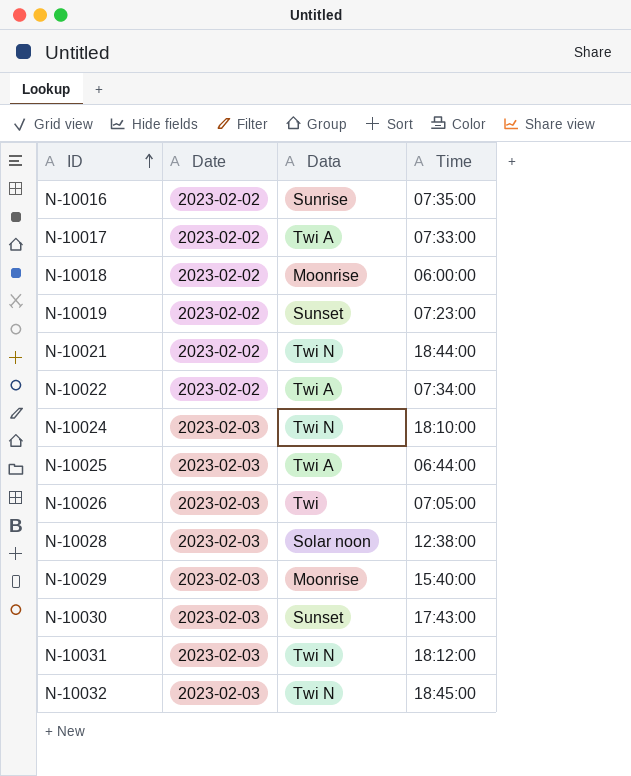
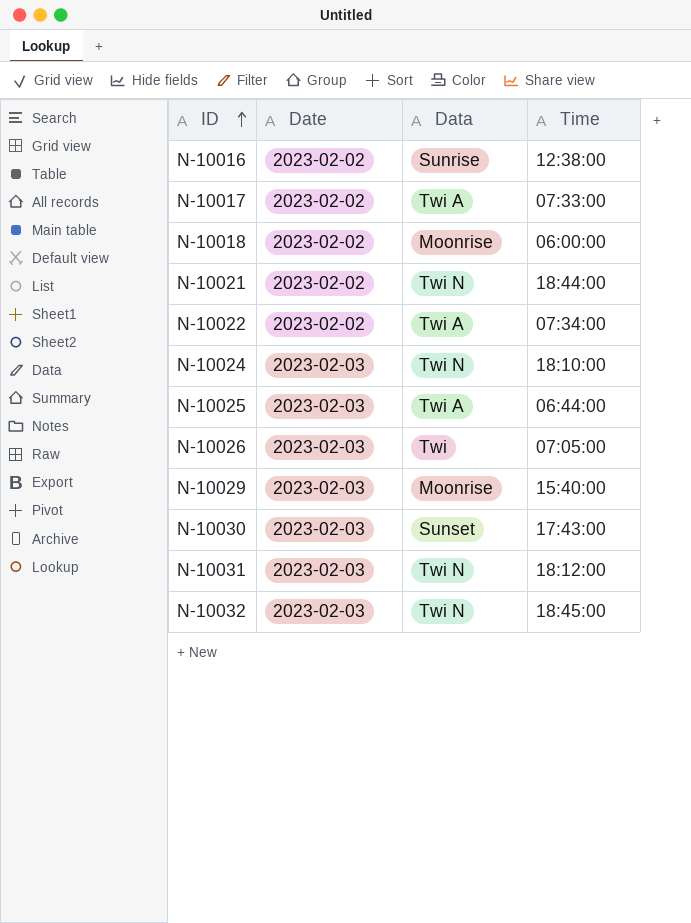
row N-10019: 2023-02-02 | Sunset | 07:23:00 -> none
row N-10028: 2023-02-03 | Solar noon | 12:38:00 -> none
N-10016 | Time: 07:35:00 -> 12:38:00

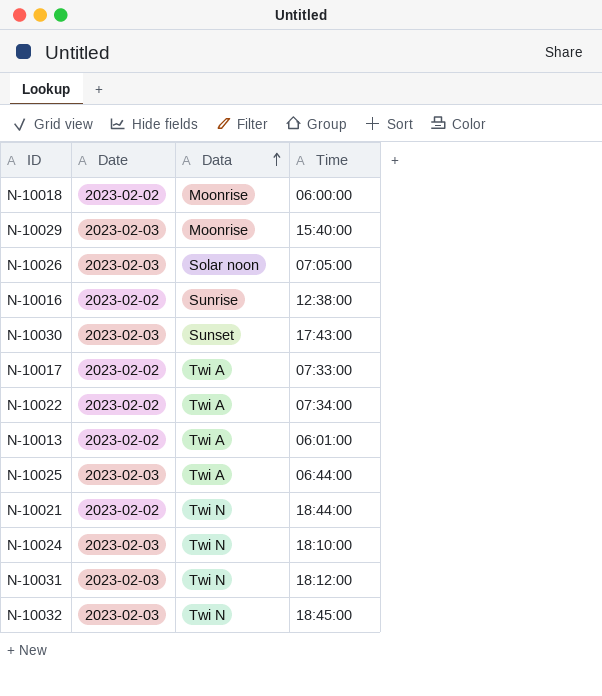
row order: ID ascending -> Data ascending
N-10026 | Data: Twi -> Solar noon
row N-10013: none -> 2023-02-02 | Twi A | 06:01:00

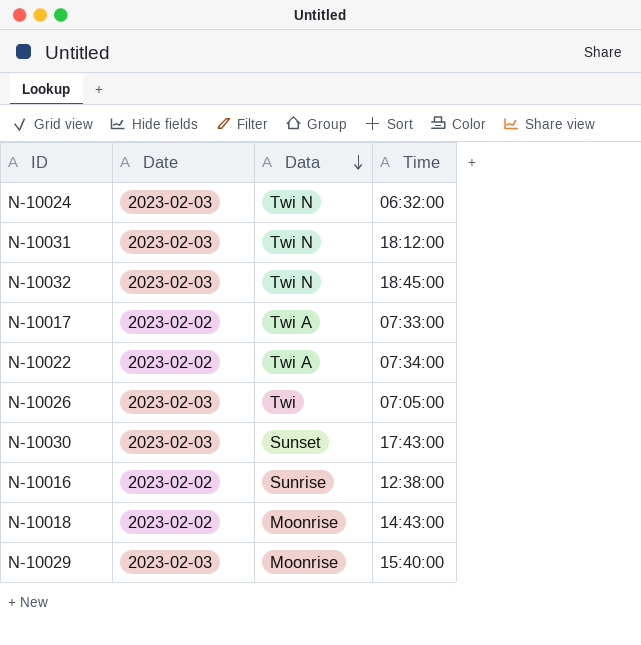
row order: Data ascending -> Data descending
row N-10013: 2023-02-02 | Twi A | 06:01:00 -> none
row N-10025: 2023-02-03 | Twi A | 06:44:00 -> none
row N-10021: 2023-02-02 | Twi N | 18:44:00 -> none
N-10024 | Time: 18:10:00 -> 06:32:00
N-10026 | Data: Solar noon -> Twi
N-10018 | Time: 06:00:00 -> 14:43:00

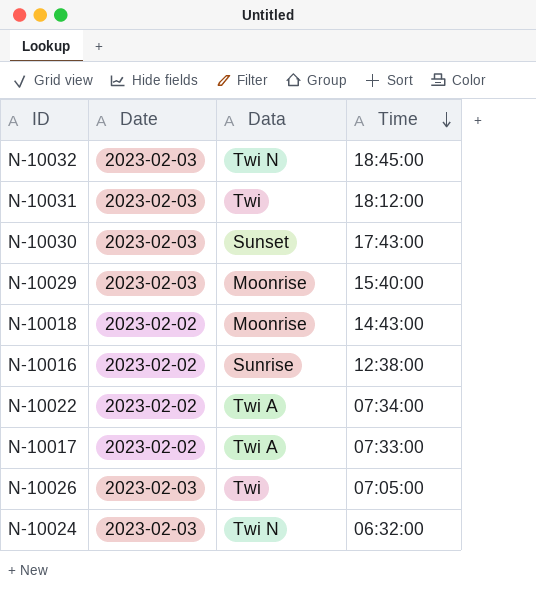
row order: Data descending -> Time descending
N-10031 | Data: Twi N -> Twi

